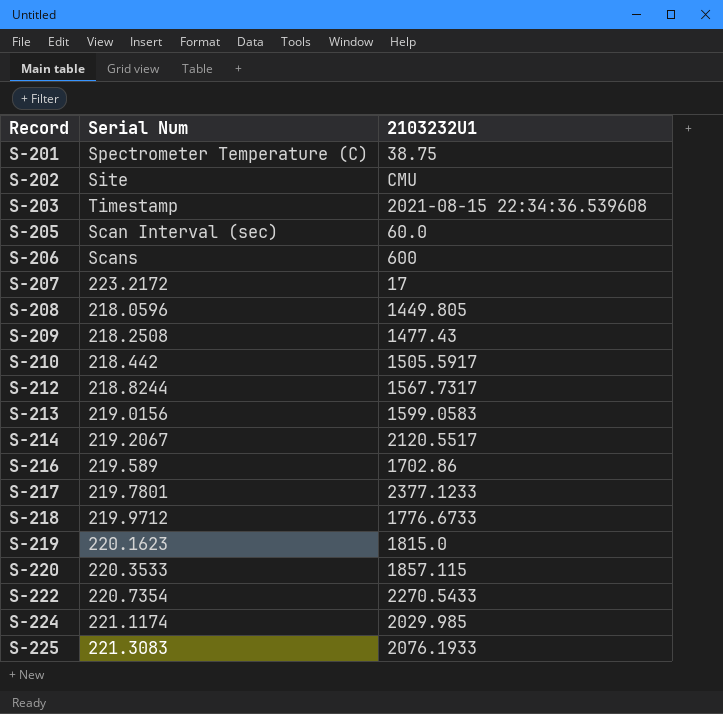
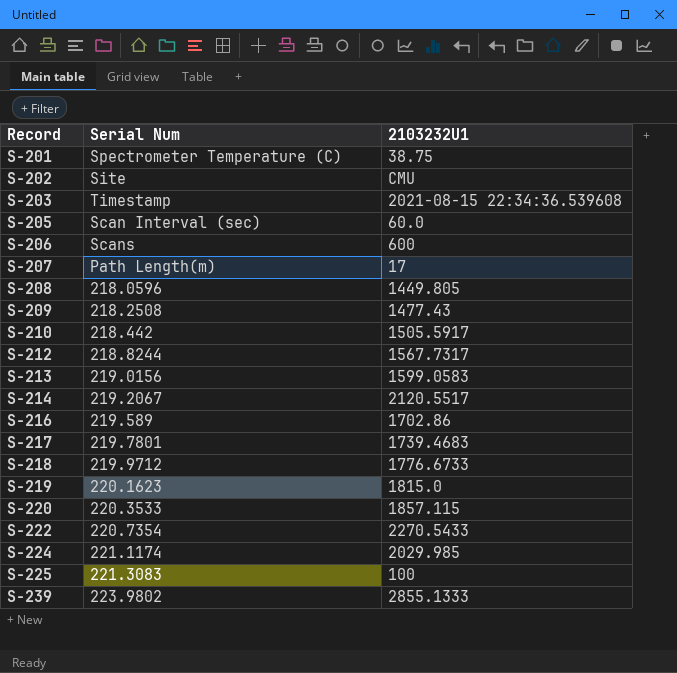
S-207 | Serial Num: 223.2172 -> Path Length(m)
S-217 | 2103232U1: 2377.1233 -> 1739.4683
S-225 | 2103232U1: 2076.1933 -> 100
row S-239: none -> 223.9802 | 2855.1333

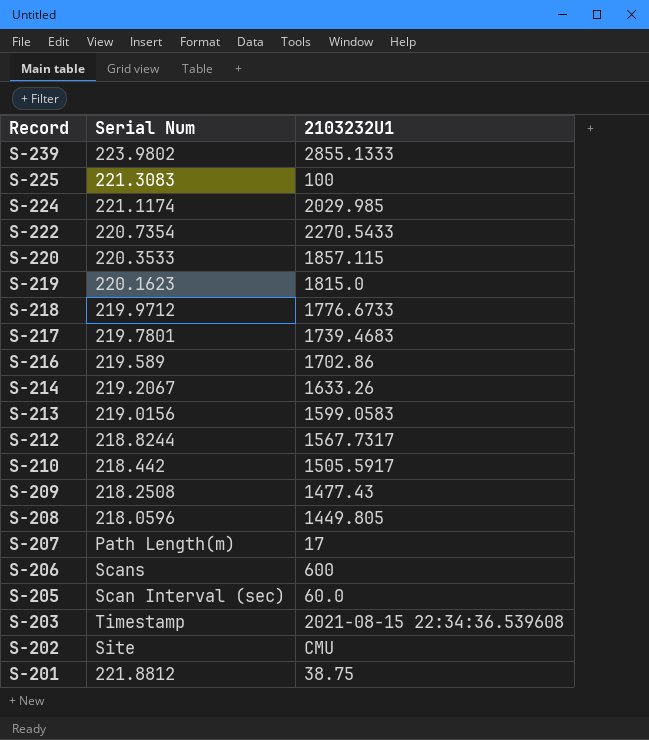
row order: Record ascending -> Record descending
S-214 | 2103232U1: 2120.5517 -> 1633.26
S-201 | Serial Num: Spectrometer Temperature (C) -> 221.8812

